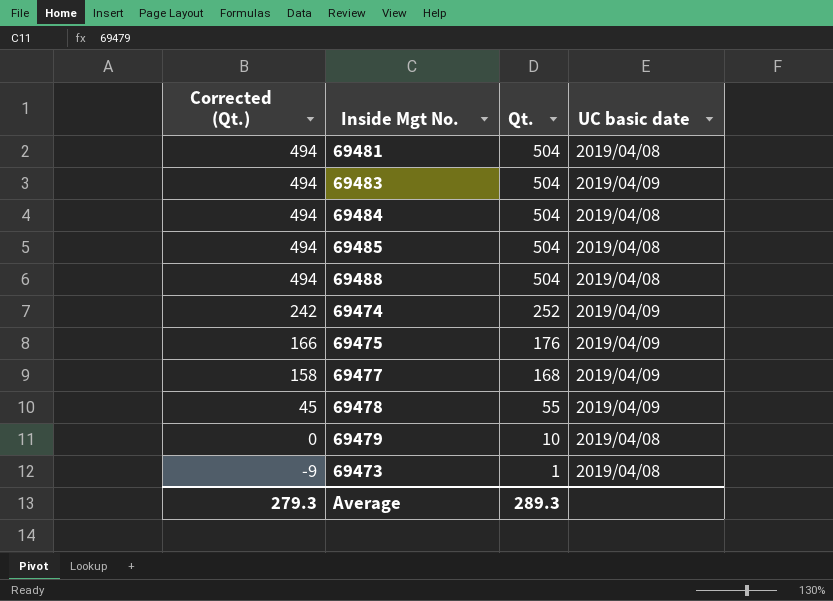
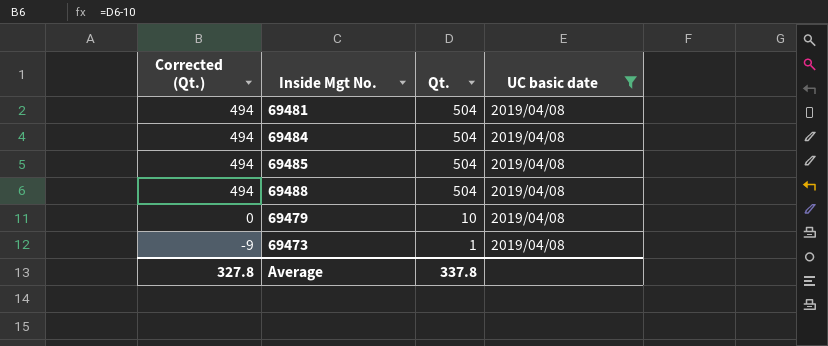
filter: none -> UC basic date = 2019/04/08
Average | Corrected (Qt.): 279.3 -> 327.8
Average | Qt.: 289.3 -> 337.8

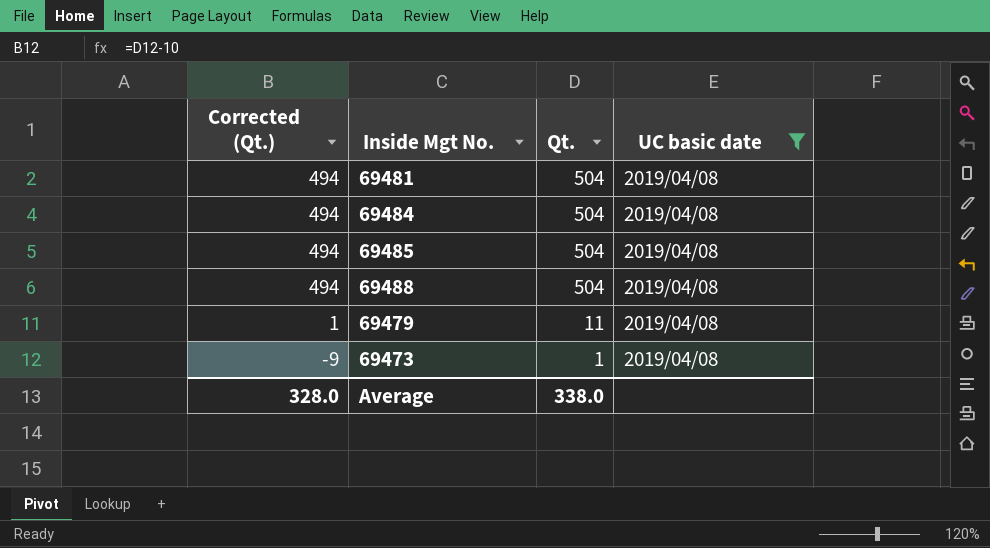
69479 | Corrected (Qt.): 0 -> 1
69479 | Qt.: 10 -> 11
Average | Corrected (Qt.): 327.8 -> 328.0
Average | Qt.: 337.8 -> 338.0

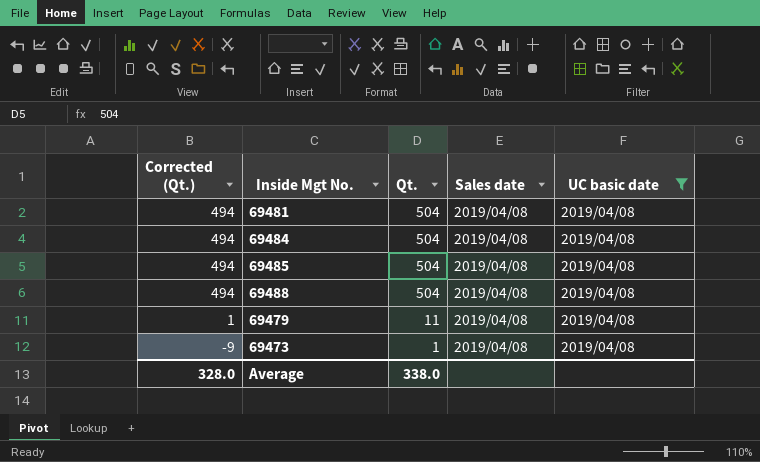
column Sales date | position: none -> 4

